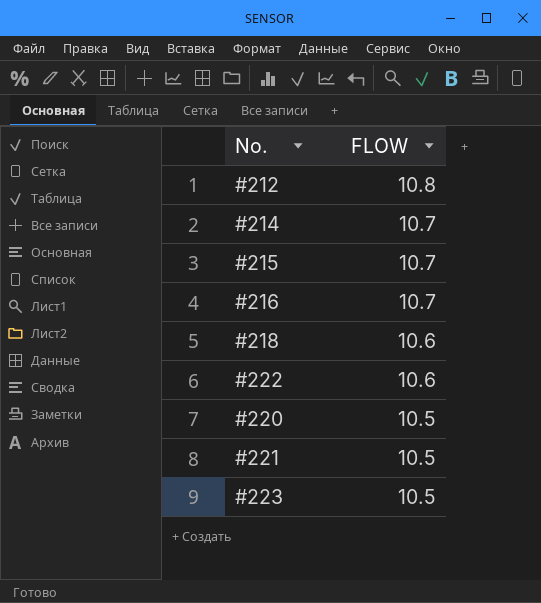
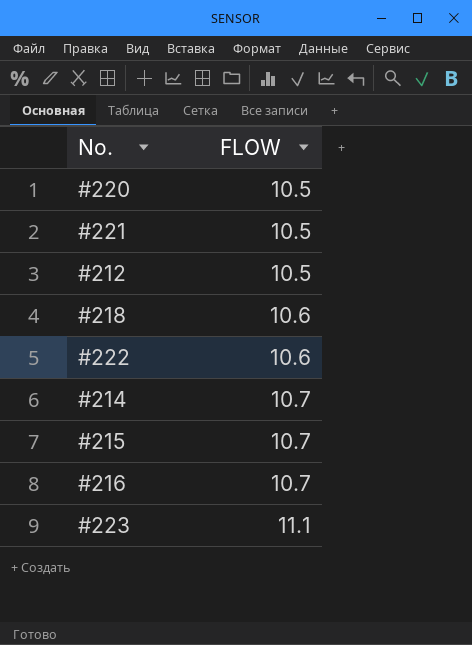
row order: FLOW descending -> FLOW ascending
#212 | FLOW: 10.8 -> 10.5
#223 | FLOW: 10.5 -> 11.1

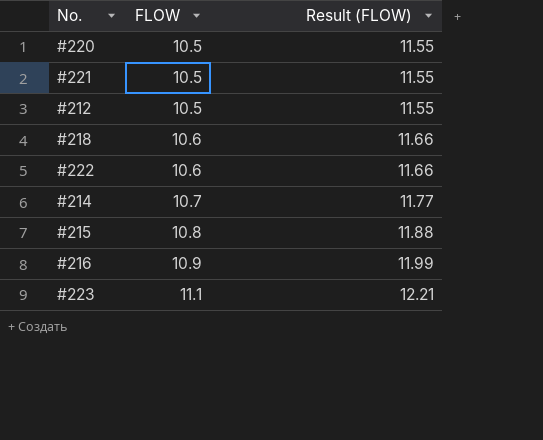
column Result (FLOW) | formula: none -> [FLOW] * 1.1
#215 | FLOW: 10.7 -> 10.8
#216 | FLOW: 10.7 -> 10.9

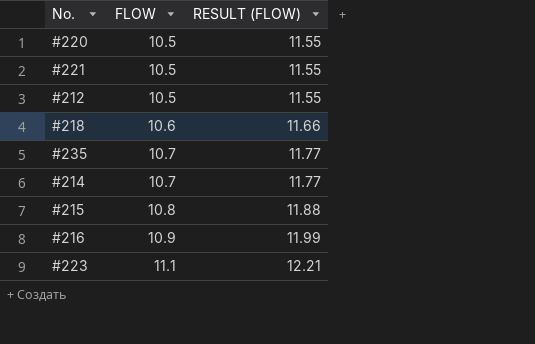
column name: Result (FLOW) -> RESULT (FLOW)
row #222: 10.6 | 11.66 -> none
row #235: none -> 10.7 | 11.77

